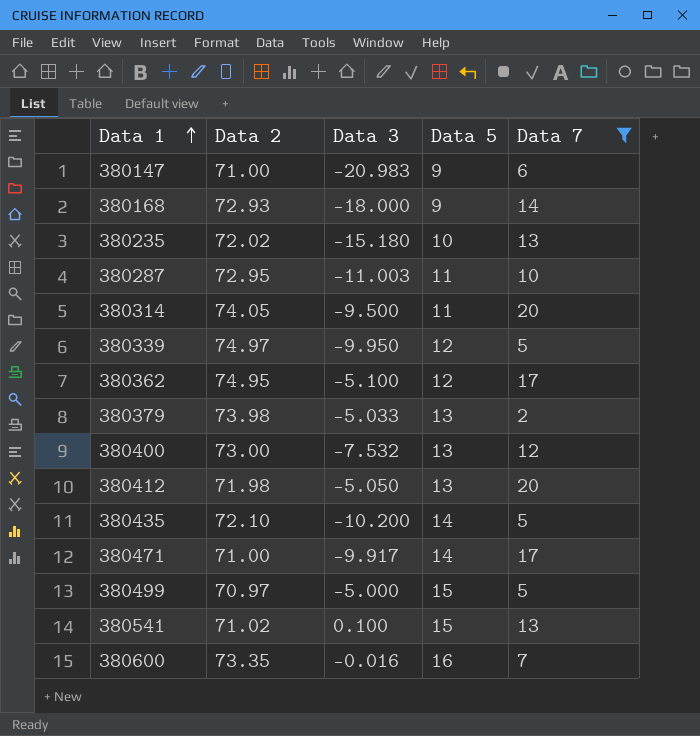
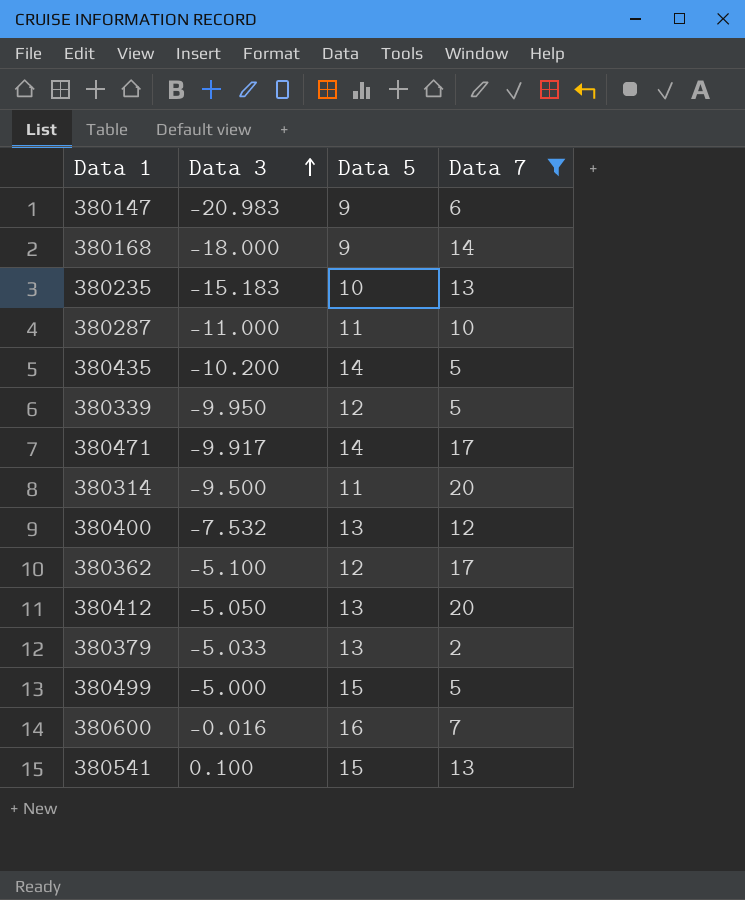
row order: Data 1 ascending -> Data 3 ascending
column Data 2 | position: 2 -> none
380235 | Data 3: -15.180 -> -15.183
380287 | Data 3: -11.003 -> -11.000

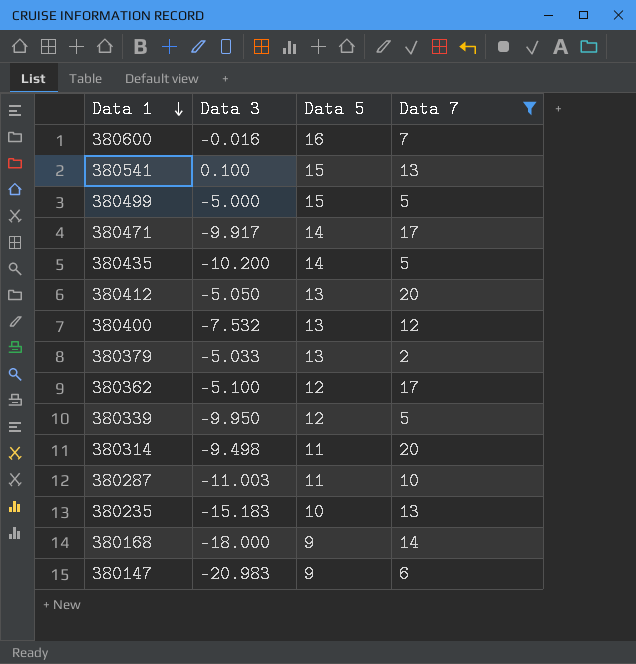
row order: Data 3 ascending -> Data 1 descending
380314 | Data 3: -9.500 -> -9.498
380287 | Data 3: -11.000 -> -11.003

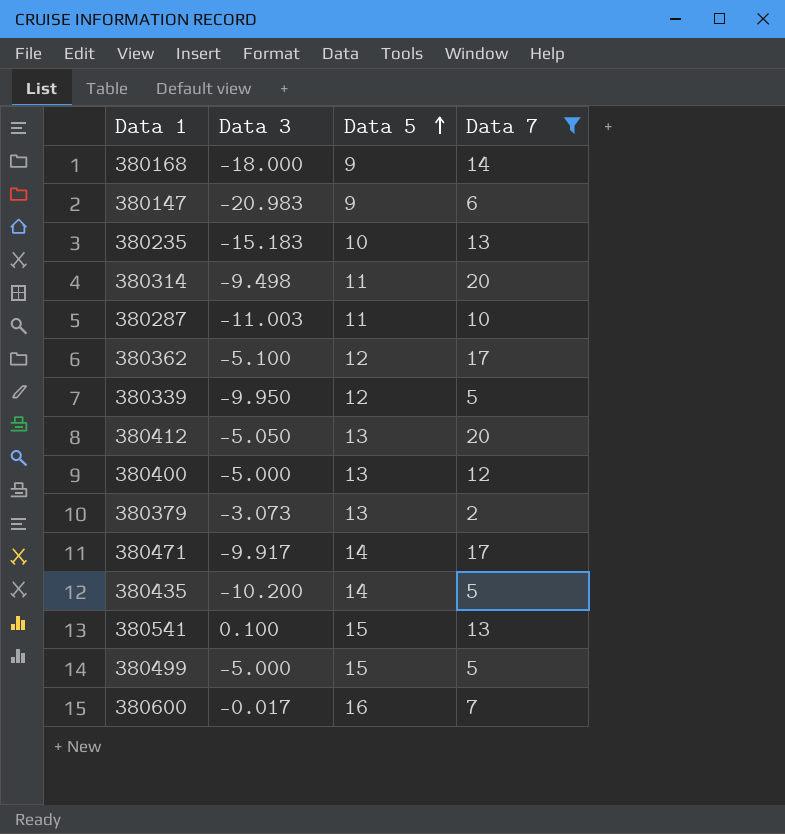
row order: Data 1 descending -> Data 5 ascending
380400 | Data 3: -7.532 -> -5.000
380379 | Data 3: -5.033 -> -3.073
380600 | Data 3: -0.016 -> -0.017

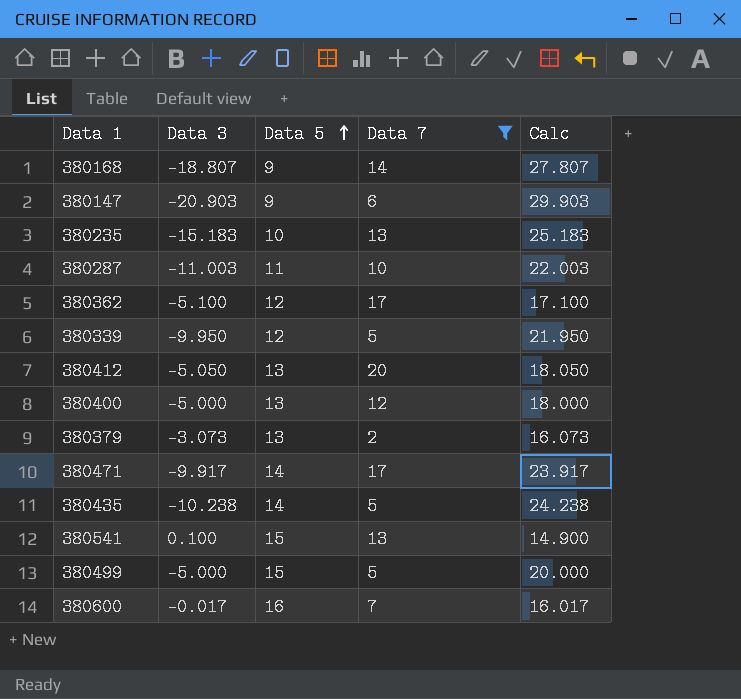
column Calc | formula: none -> [Data 5] - [Data 3]
row 380314: -9.498 | 11 | 20 -> none
380168 | Data 3: -18.000 -> -18.807
380147 | Data 3: -20.983 -> -20.903
380435 | Data 3: -10.200 -> -10.238

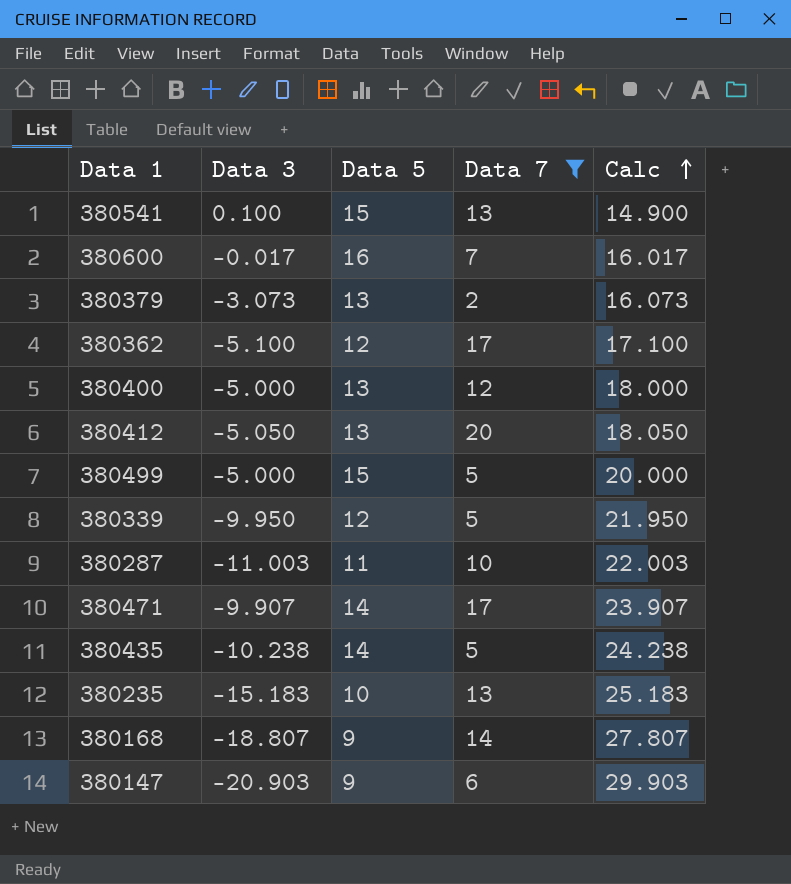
row order: Data 5 ascending -> Calc ascending
380471 | Data 3: -9.917 -> -9.907
380471 | Calc: 23.917 -> 23.907

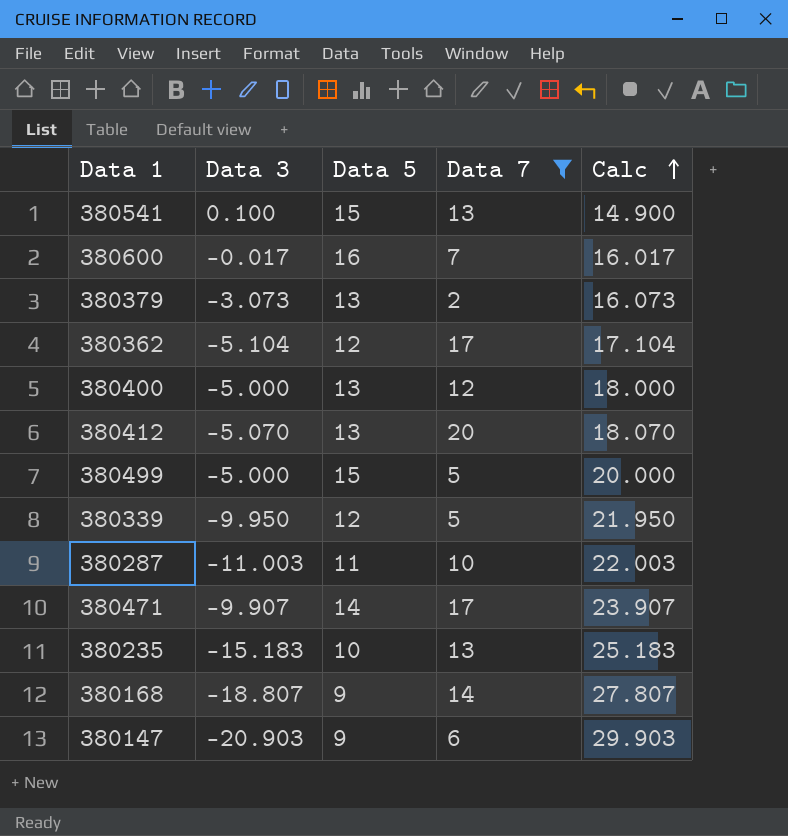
row 380435: -10.238 | 14 | 5 | 24.238 -> none
380362 | Data 3: -5.100 -> -5.104
380362 | Calc: 17.100 -> 17.104
380412 | Data 3: -5.050 -> -5.070
380412 | Calc: 18.050 -> 18.070

